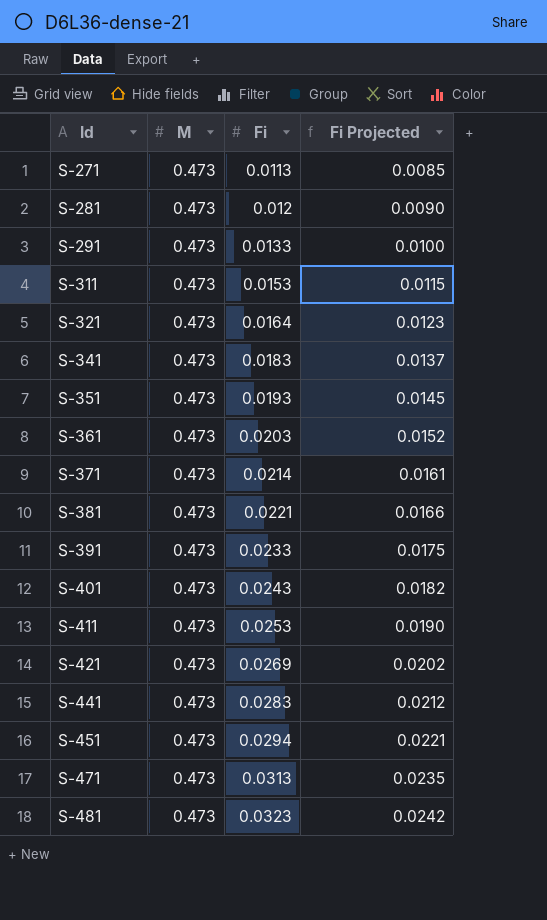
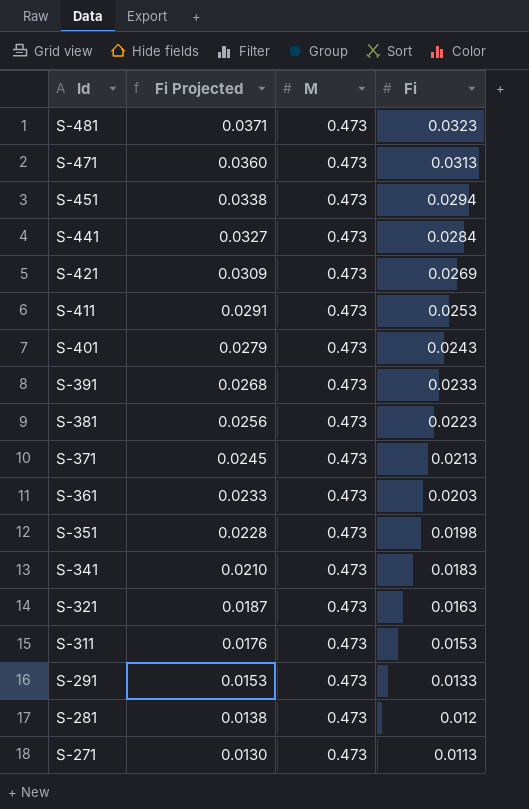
row order: Id ascending -> Id descending
column Fi Projected | formula: [Fi] * 0.75 -> [Fi] * 1.15
column Fi Projected | position: 4 -> 2
S-441 | Fi: 0.0283 -> 0.0284
S-381 | Fi: 0.0221 -> 0.0223
S-371 | Fi: 0.0214 -> 0.0213
S-351 | Fi: 0.0193 -> 0.0198
S-321 | Fi: 0.0164 -> 0.0163

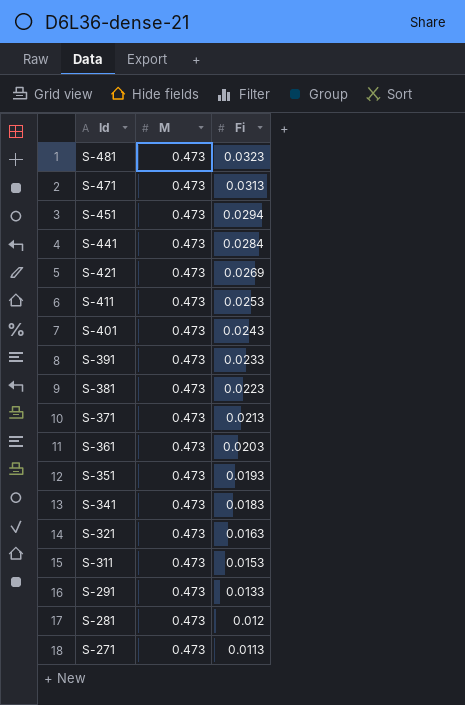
column Fi Projected | formula: [Fi] * 1.15 -> none
S-351 | Fi: 0.0198 -> 0.0193

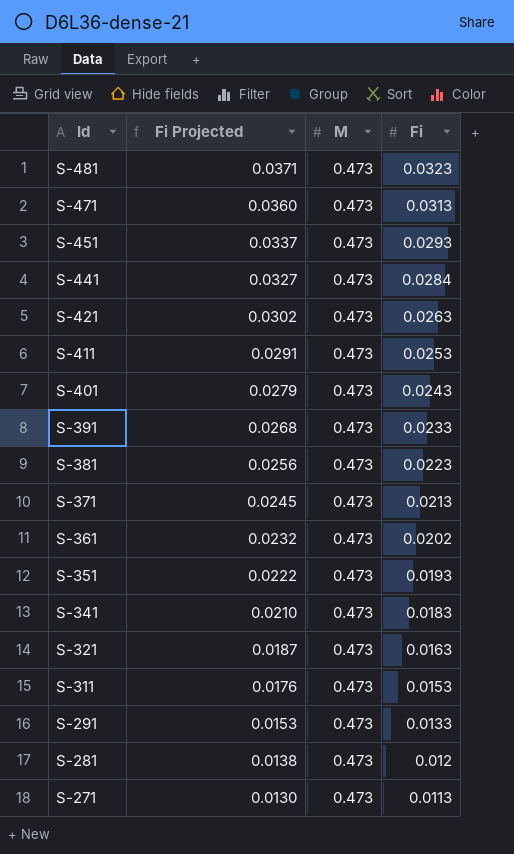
column Fi Projected | formula: none -> [Fi] * 1.15
S-451 | Fi: 0.0294 -> 0.0293
S-421 | Fi: 0.0269 -> 0.0263
S-361 | Fi: 0.0203 -> 0.0202

